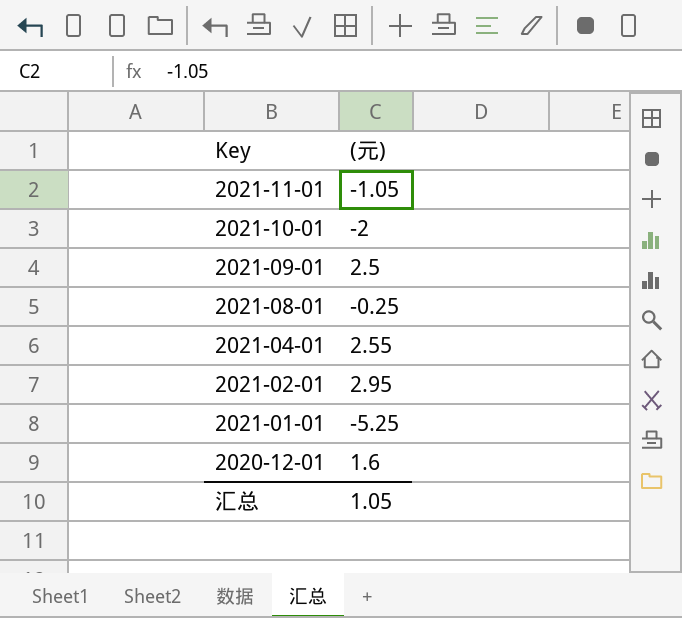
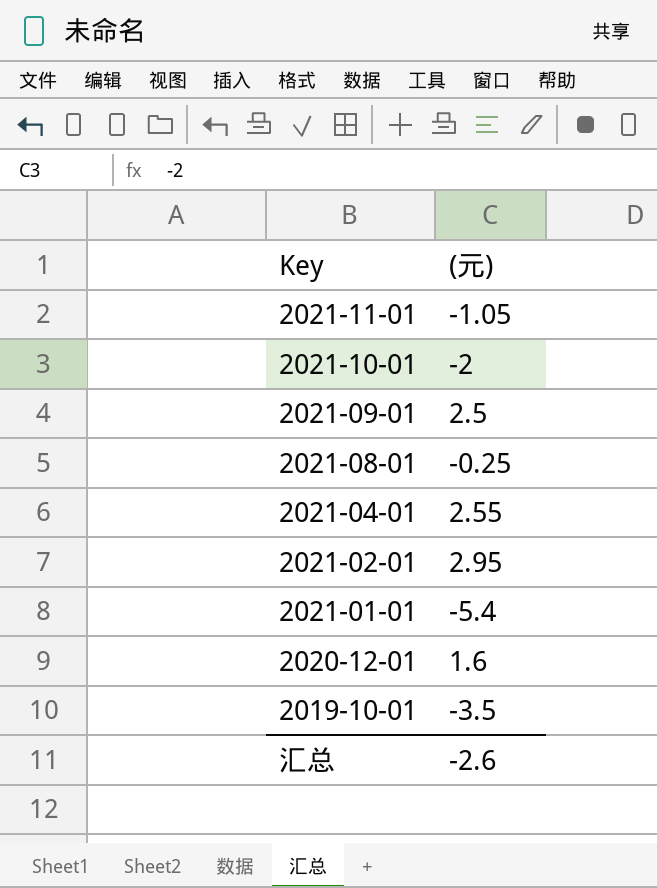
2021-01-01 | (元): -5.25 -> -5.4
row 2019-10-01: none -> -3.5
汇总 | (元): 1.05 -> -2.6

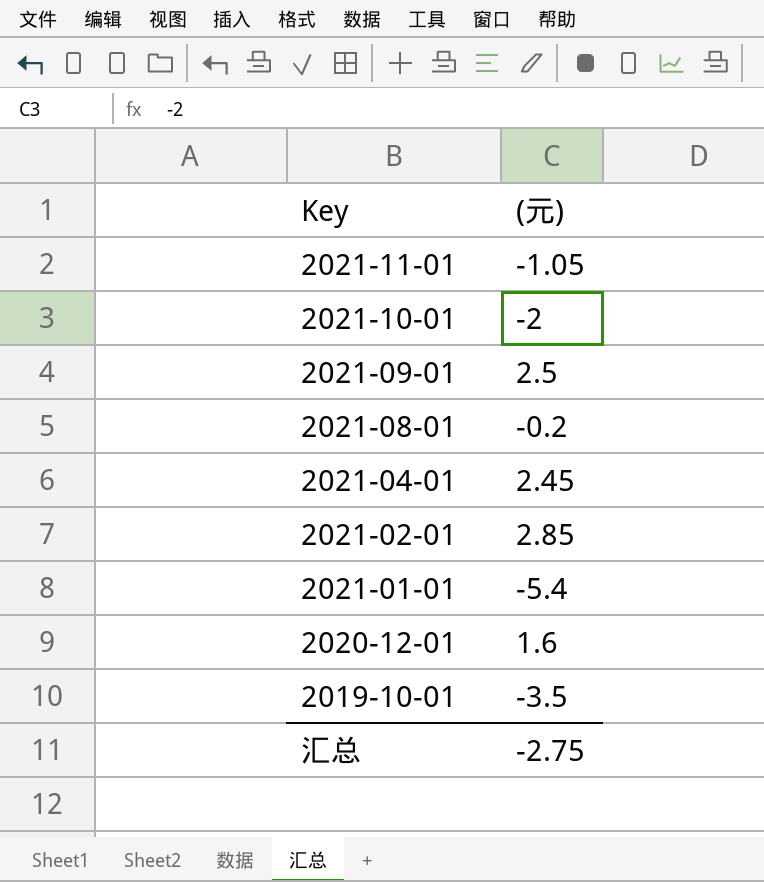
2021-08-01 | (元): -0.25 -> -0.2
2021-04-01 | (元): 2.55 -> 2.45
2021-02-01 | (元): 2.95 -> 2.85
汇总 | (元): -2.6 -> -2.75

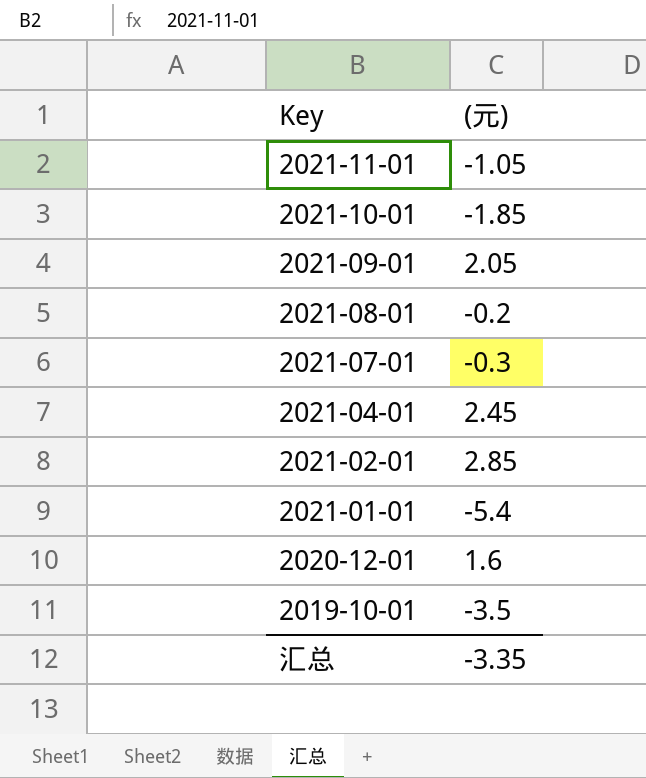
2021-10-01 | (元): -2 -> -1.85
2021-09-01 | (元): 2.5 -> 2.05
row 2021-07-01: none -> -0.3
汇总 | (元): -2.75 -> -3.35

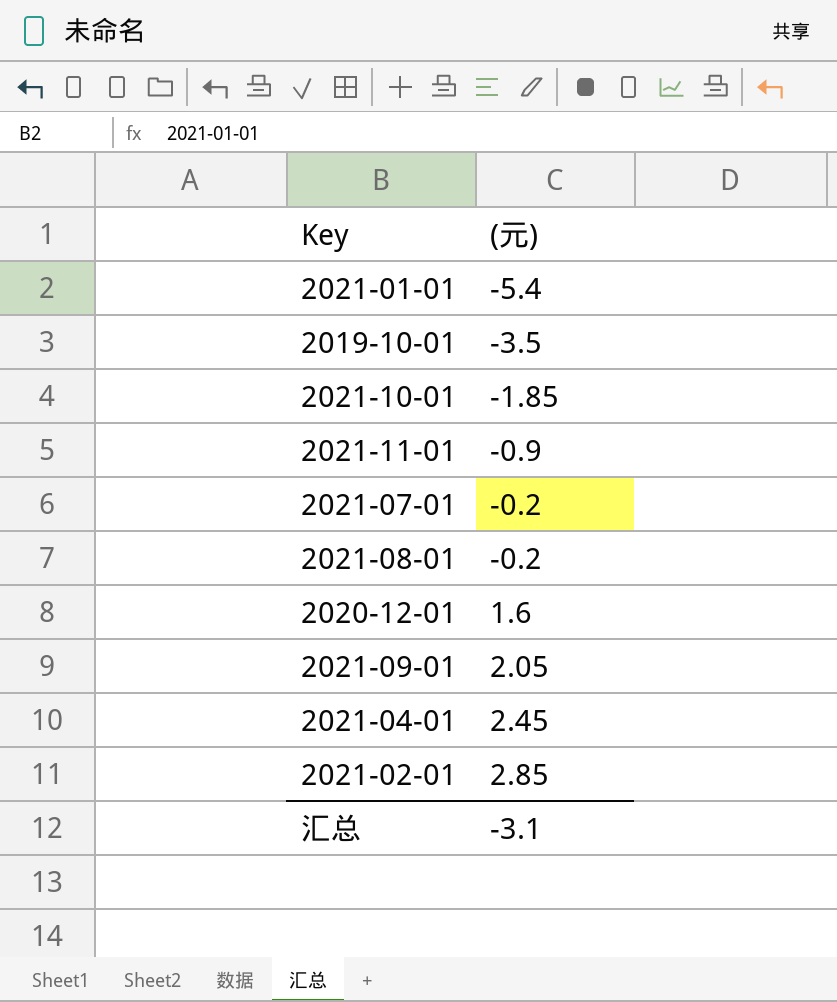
row order: Key descending -> (元) ascending
2021-11-01 | (元): -1.05 -> -0.9
2021-07-01 | (元): -0.3 -> -0.2
汇总 | (元): -3.35 -> -3.1

